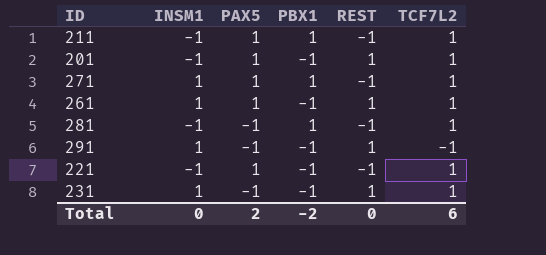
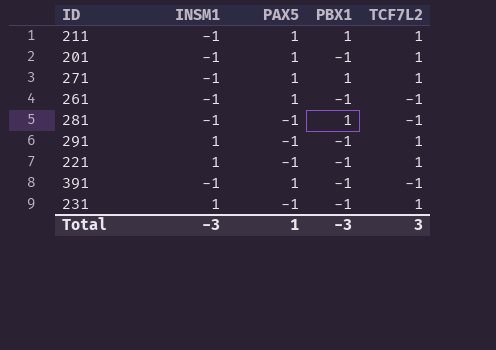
column REST | position: 5 -> none
271 | INSM1: 1 -> -1
261 | INSM1: 1 -> -1
261 | TCF7L2: 1 -> -1
281 | TCF7L2: 1 -> -1
291 | TCF7L2: -1 -> 1
221 | INSM1: -1 -> 1
221 | PAX5: 1 -> -1
row 391: none -> -1 | 1 | -1 | -1
Total | INSM1: 0 -> -3
Total | PAX5: 2 -> 1
Total | PBX1: -2 -> -3
Total | TCF7L2: 6 -> 3

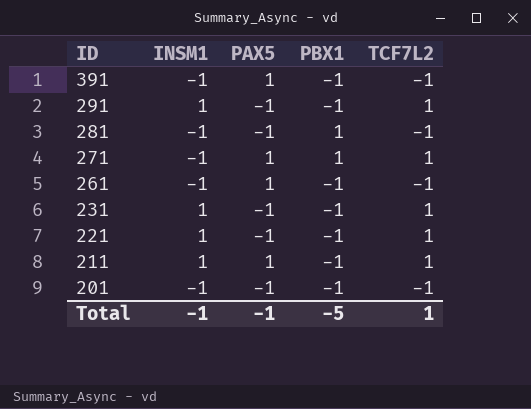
row order: none -> ID descending
211 | INSM1: -1 -> 1
211 | PBX1: 1 -> -1
201 | PAX5: 1 -> -1
201 | TCF7L2: 1 -> -1
Total | INSM1: -3 -> -1
Total | PAX5: 1 -> -1
Total | PBX1: -3 -> -5
Total | TCF7L2: 3 -> 1

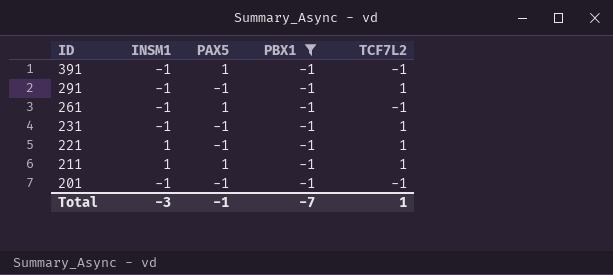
filter: none -> PBX1 = -1
291 | INSM1: 1 -> -1
231 | INSM1: 1 -> -1
Total | INSM1: -1 -> -3
Total | PBX1: -5 -> -7

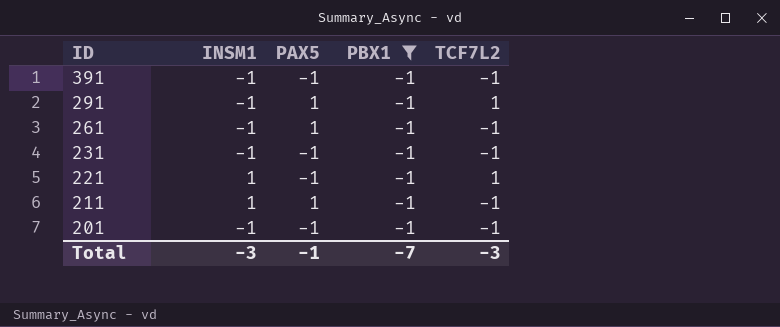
391 | PAX5: 1 -> -1
291 | PAX5: -1 -> 1
231 | TCF7L2: 1 -> -1
211 | TCF7L2: 1 -> -1
Total | TCF7L2: 1 -> -3

